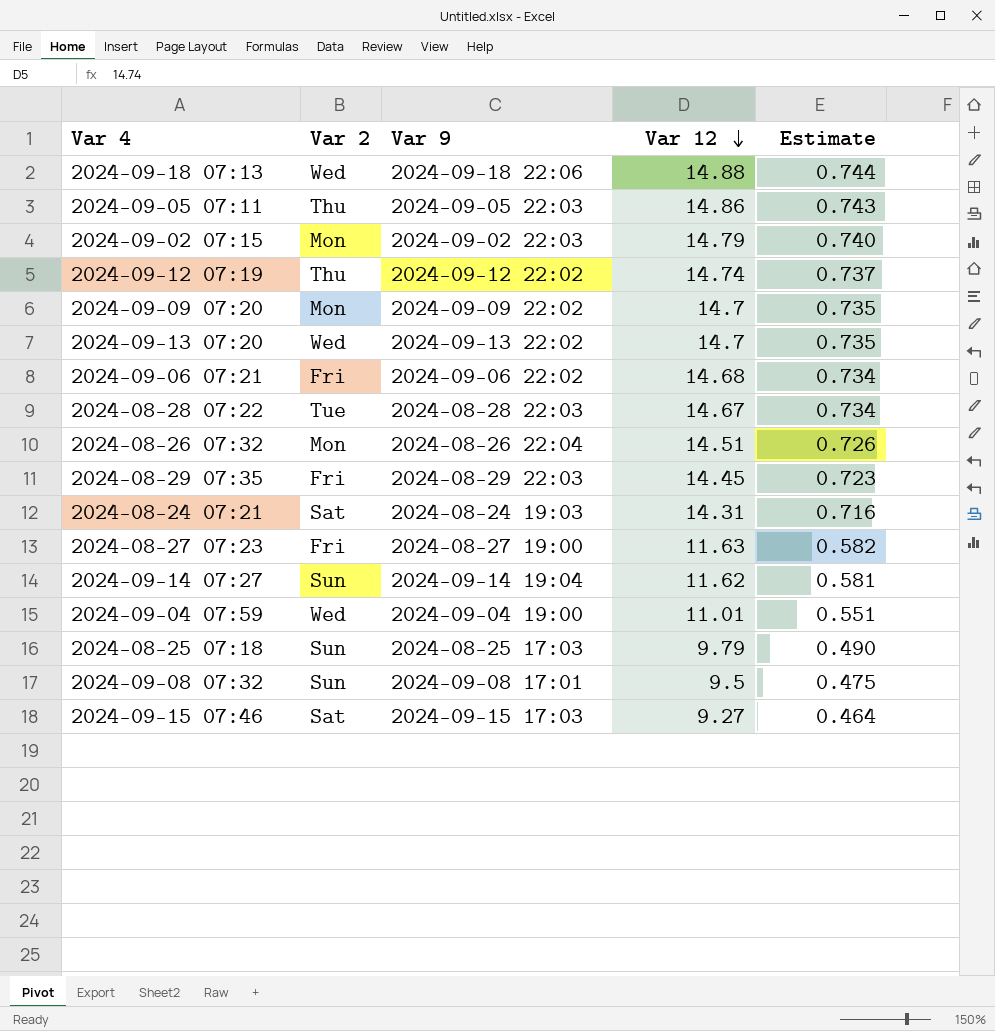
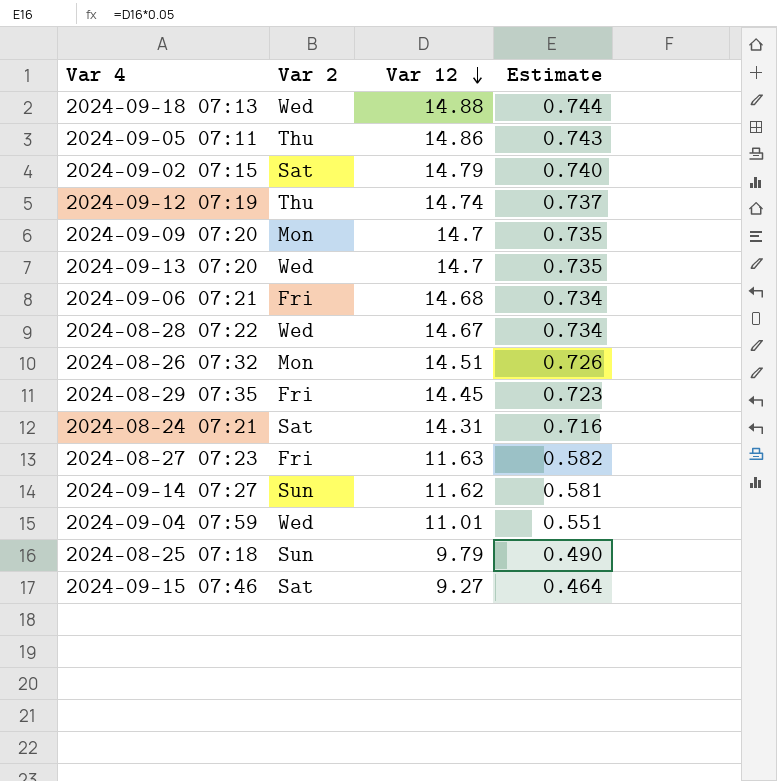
column Var 9 | position: 3 -> none
row 2024-09-08 07:32: Sun | 2024-09-08 17:01 | 9.5 | 0.475 -> none
2024-09-02 07:15 | Var 2: Mon -> Sat
2024-08-28 07:22 | Var 2: Tue -> Wed

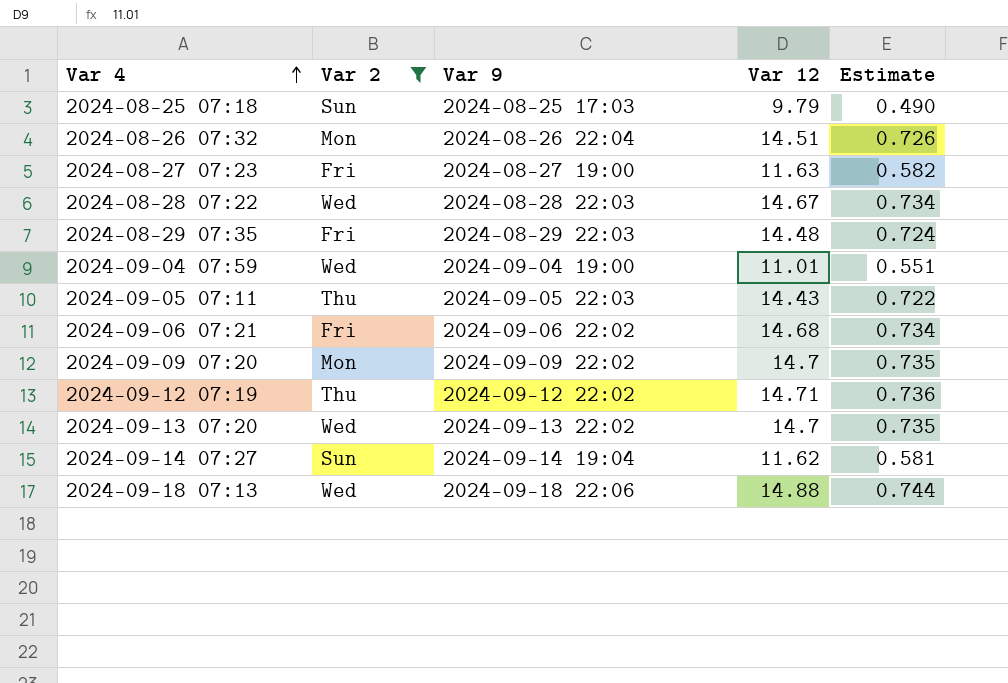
filter: none -> Var 2 != Sat
row order: Var 12 descending -> Var 4 ascending
column Var 9 | position: none -> 3
2024-08-29 07:35 | Var 12: 14.45 -> 14.48
2024-08-29 07:35 | Estimate: 0.723 -> 0.724
2024-09-05 07:11 | Var 12: 14.86 -> 14.43
2024-09-05 07:11 | Estimate: 0.743 -> 0.722
2024-09-12 07:19 | Var 12: 14.74 -> 14.71
2024-09-12 07:19 | Estimate: 0.737 -> 0.736

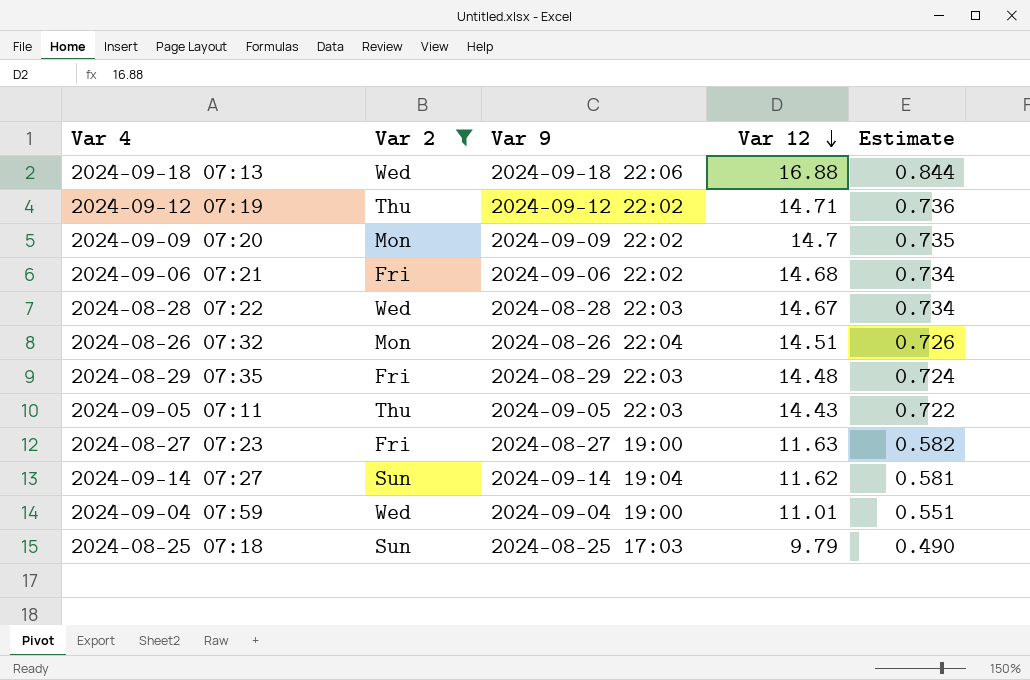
row order: Var 4 ascending -> Var 12 descending
row 2024-09-13 07:20: Wed | 2024-09-13 22:02 | 14.7 | 0.735 -> none
2024-09-18 07:13 | Var 12: 14.88 -> 16.88
2024-09-18 07:13 | Estimate: 0.744 -> 0.844

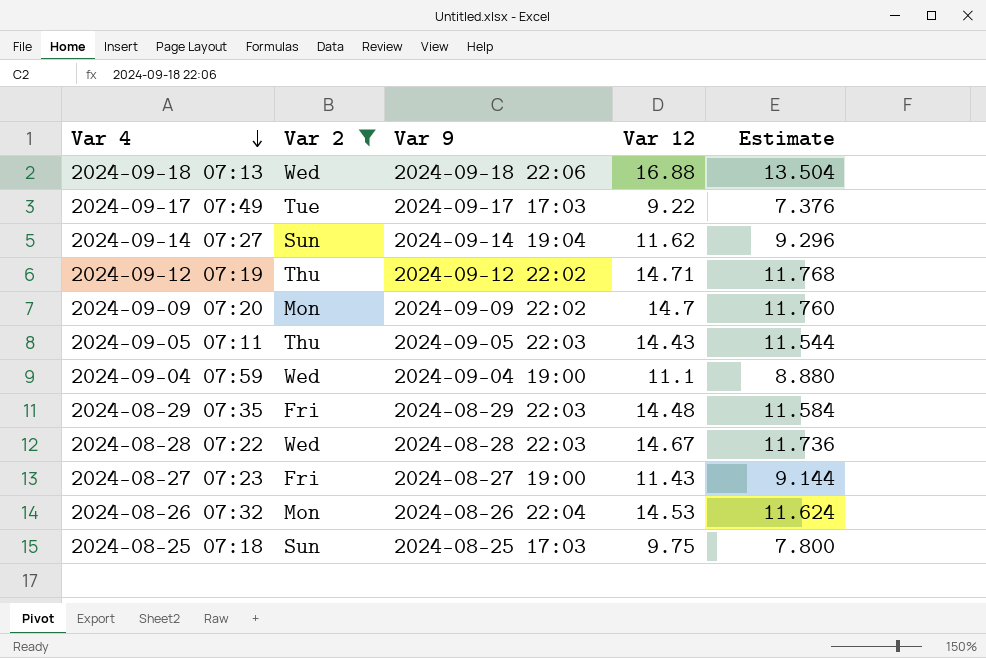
row order: Var 12 descending -> Var 4 descending
column Estimate | formula: [Var 12] * 0.05 -> [Var 12] * 0.8
row 2024-09-06 07:21: Fri | 2024-09-06 22:02 | 14.68 | 0.734 -> none
row 2024-09-17 07:49: none -> Tue | 2024-09-17 17:03 | 9.22 | 7.376
2024-09-04 07:59 | Var 12: 11.01 -> 11.1
2024-08-27 07:23 | Var 12: 11.63 -> 11.43
2024-08-26 07:32 | Var 12: 14.51 -> 14.53
2024-08-25 07:18 | Var 12: 9.79 -> 9.75

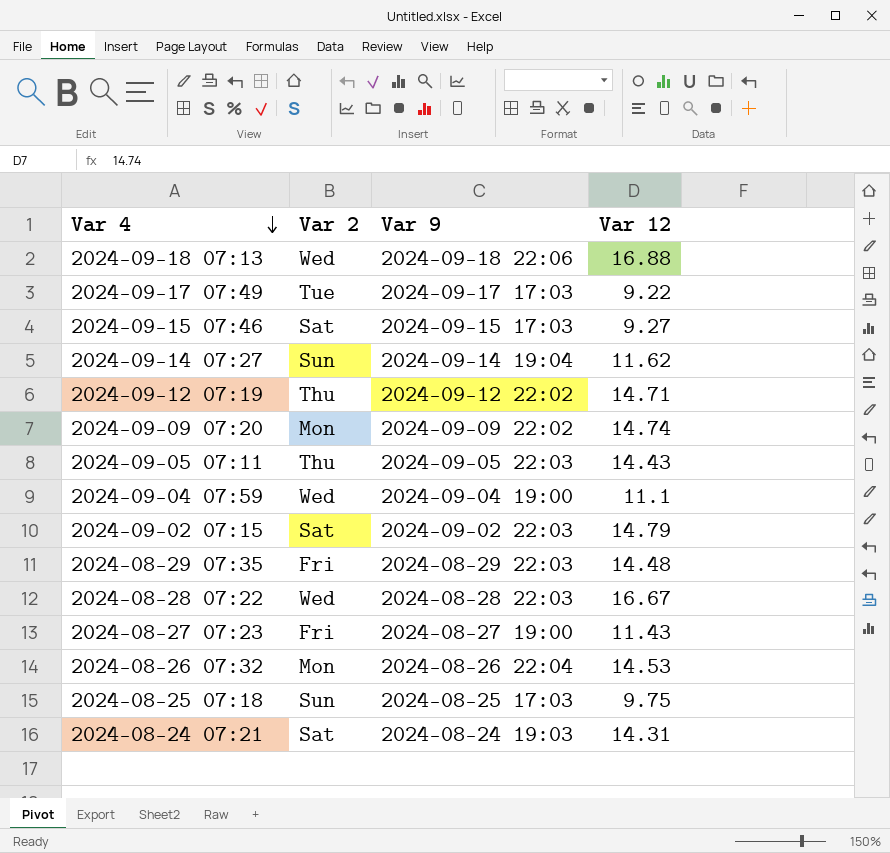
filter: Var 2 != Sat -> none
column Estimate | formula: [Var 12] * 0.8 -> none
2024-09-09 07:20 | Var 12: 14.7 -> 14.74
2024-08-28 07:22 | Var 12: 14.67 -> 16.67

